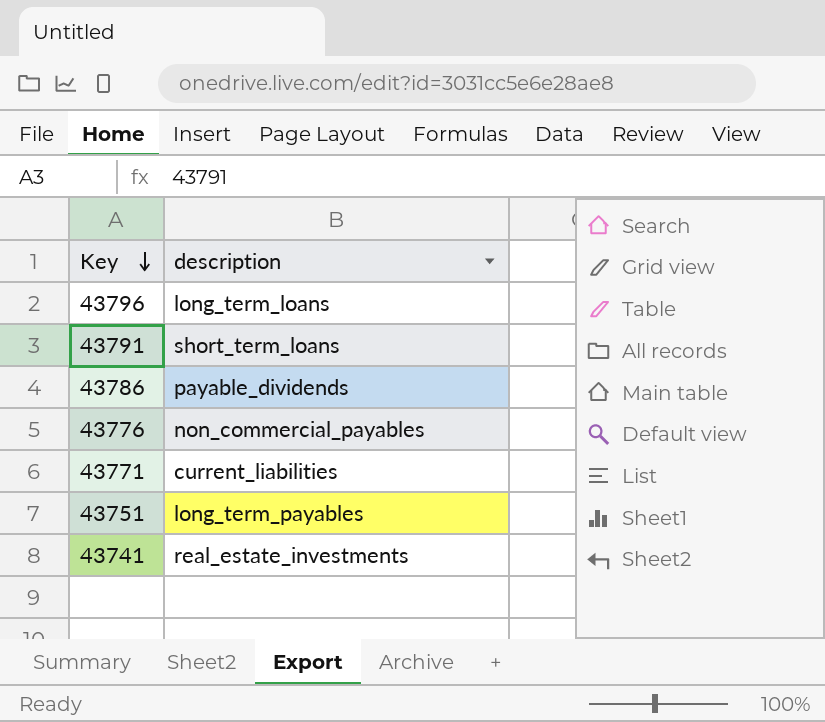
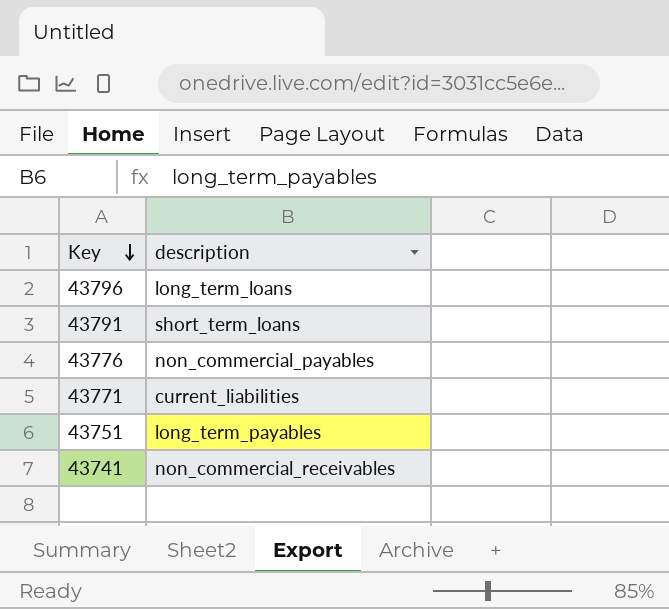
row 43786: payable_dividends -> none
43741 | description: real_estate_investments -> non_commercial_receivables

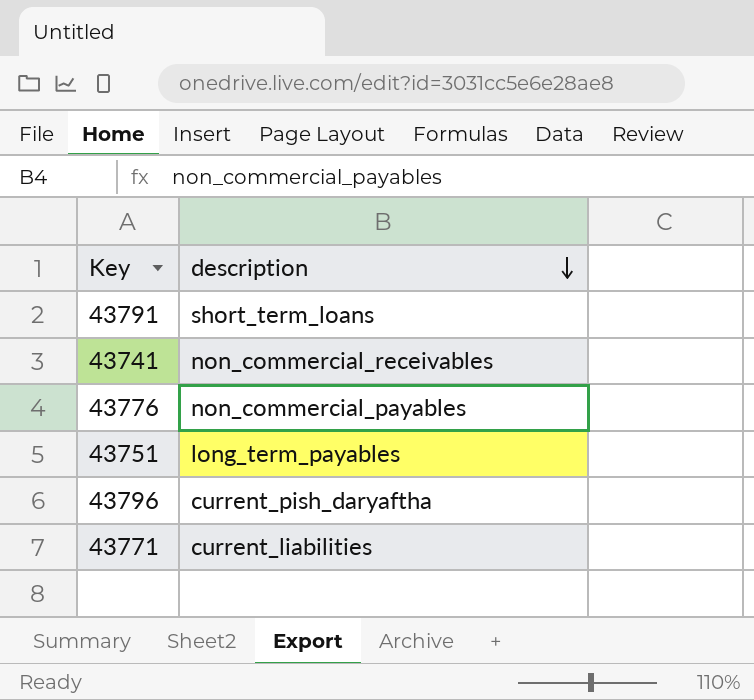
row order: Key descending -> description descending
43796 | description: long_term_loans -> current_pish_daryaftha

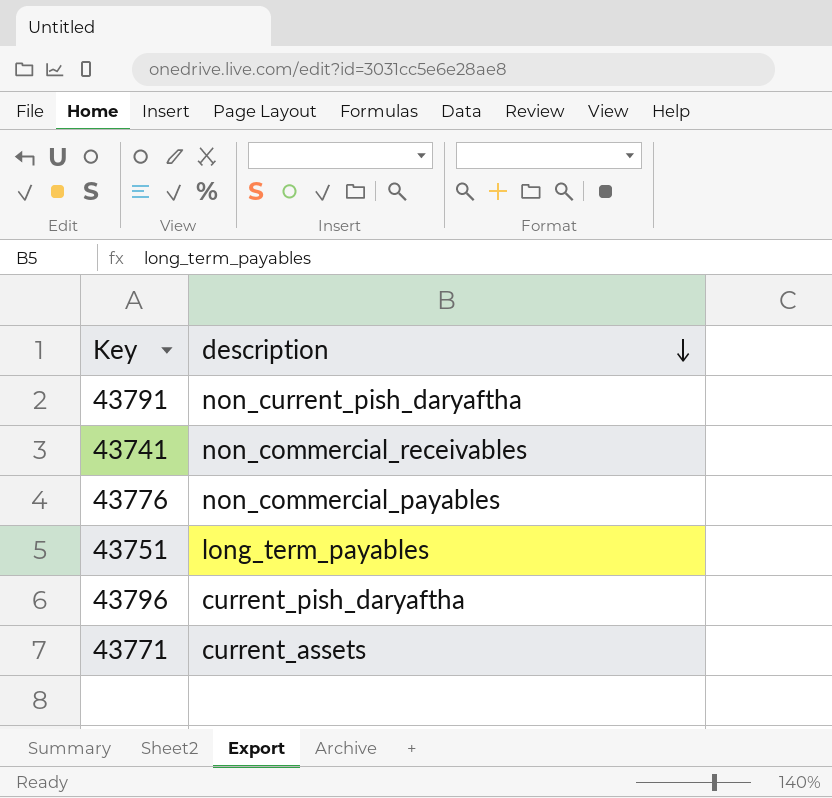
43791 | description: short_term_loans -> non_current_pish_daryaftha
43771 | description: current_liabilities -> current_assets

